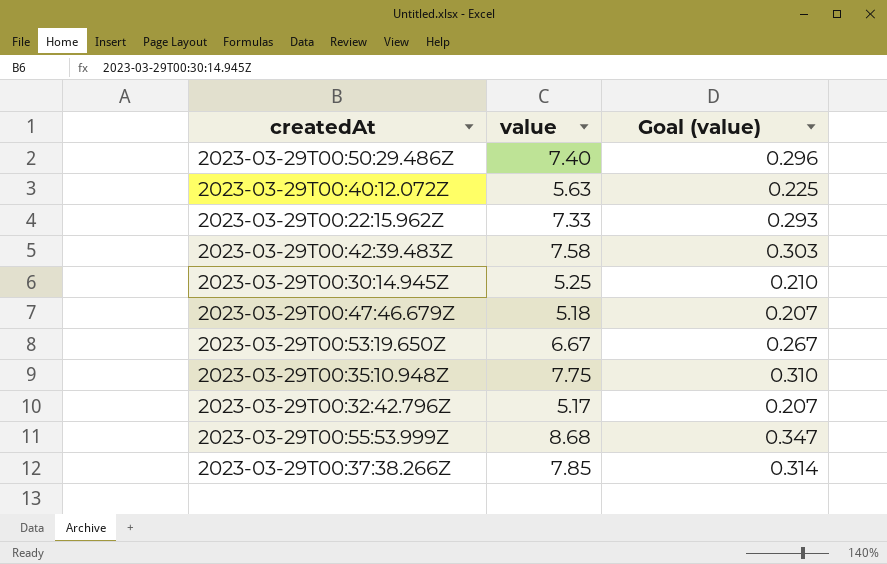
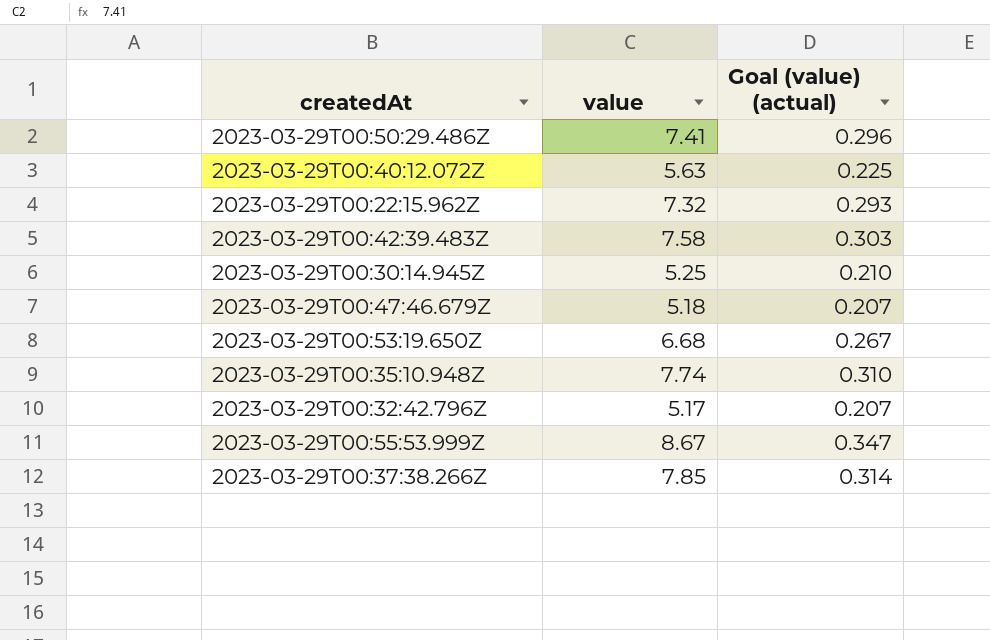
column name: Goal (value) -> Goal (value) (actual)
2023-03-29T00:50:29.486Z | value: 7.40 -> 7.41
2023-03-29T00:22:15.962Z | value: 7.33 -> 7.32
2023-03-29T00:53:19.650Z | value: 6.67 -> 6.68
2023-03-29T00:35:10.948Z | value: 7.75 -> 7.74
2023-03-29T00:55:53.999Z | value: 8.68 -> 8.67

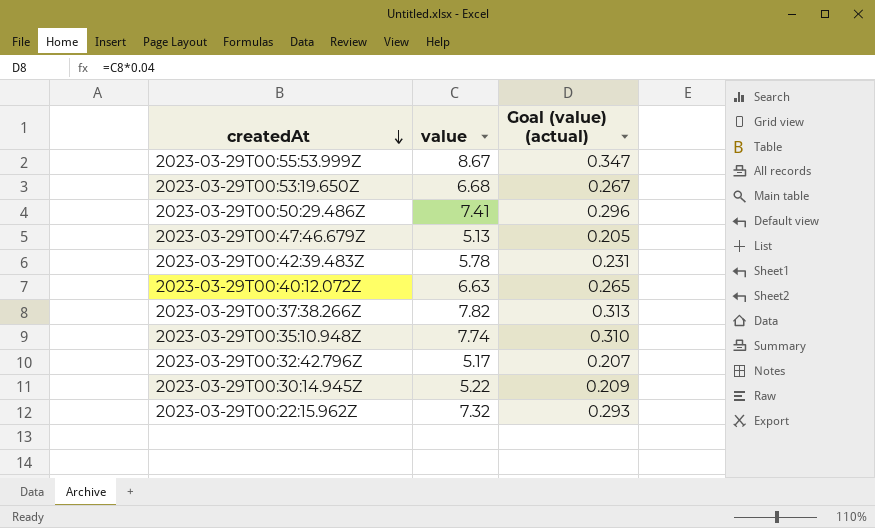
row order: none -> createdAt descending
2023-03-29T00:47:46.679Z | value: 5.18 -> 5.13
2023-03-29T00:47:46.679Z | Goal (value) (actual): 0.207 -> 0.205
2023-03-29T00:42:39.483Z | value: 7.58 -> 5.78
2023-03-29T00:42:39.483Z | Goal (value) (actual): 0.303 -> 0.231
2023-03-29T00:40:12.072Z | value: 5.63 -> 6.63
2023-03-29T00:40:12.072Z | Goal (value) (actual): 0.225 -> 0.265
2023-03-29T00:37:38.266Z | value: 7.85 -> 7.82
2023-03-29T00:37:38.266Z | Goal (value) (actual): 0.314 -> 0.313
2023-03-29T00:30:14.945Z | value: 5.25 -> 5.22
2023-03-29T00:30:14.945Z | Goal (value) (actual): 0.210 -> 0.209

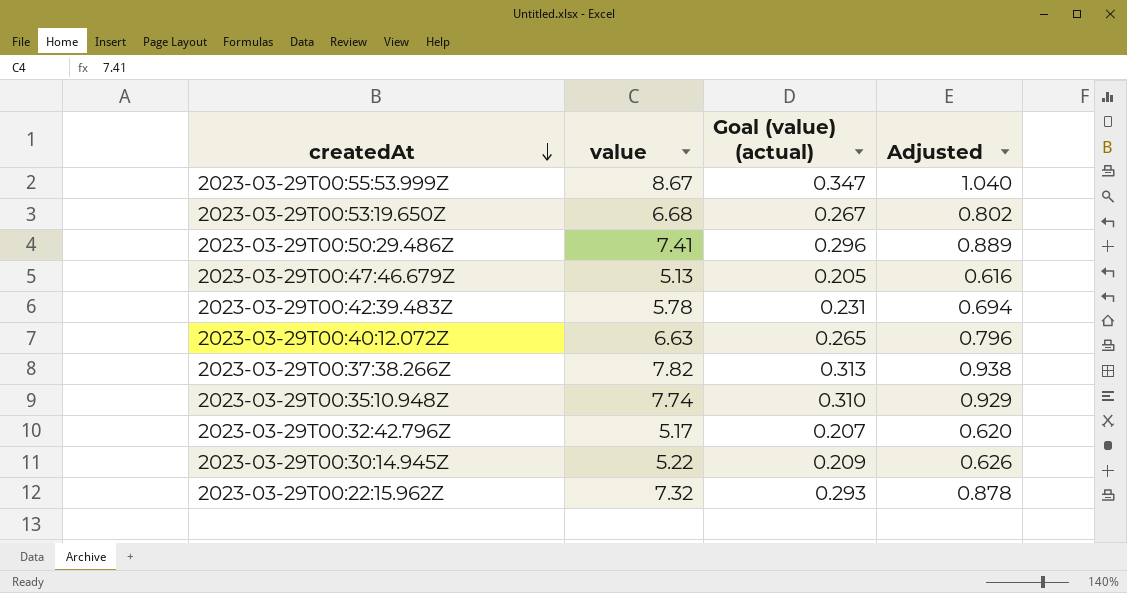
column Adjusted | formula: none -> [value] * 0.12

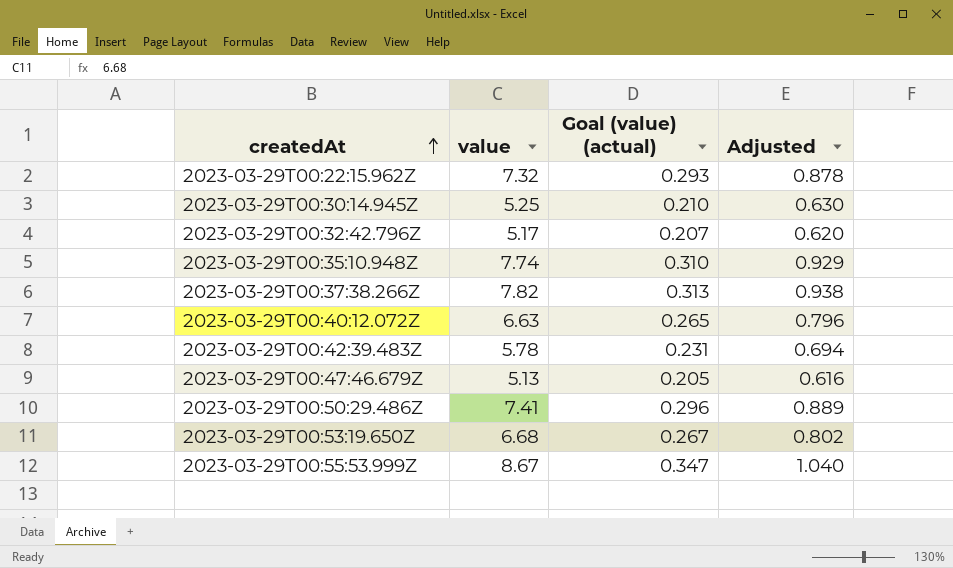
row order: createdAt descending -> createdAt ascending
2023-03-29T00:30:14.945Z | value: 5.22 -> 5.25
2023-03-29T00:30:14.945Z | Goal (value) (actual): 0.209 -> 0.210
2023-03-29T00:30:14.945Z | Adjusted: 0.626 -> 0.630

